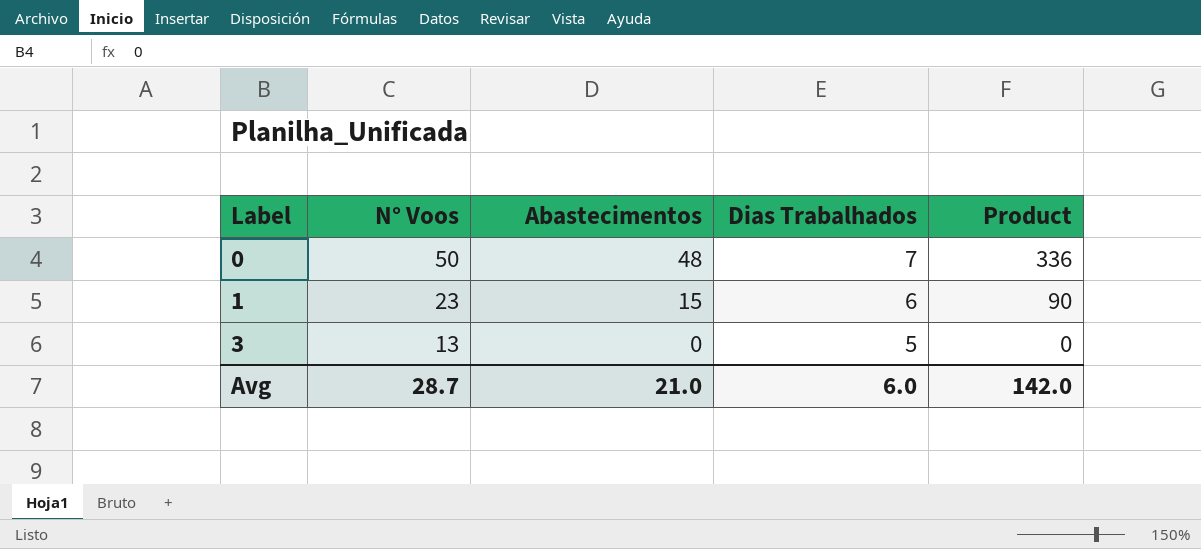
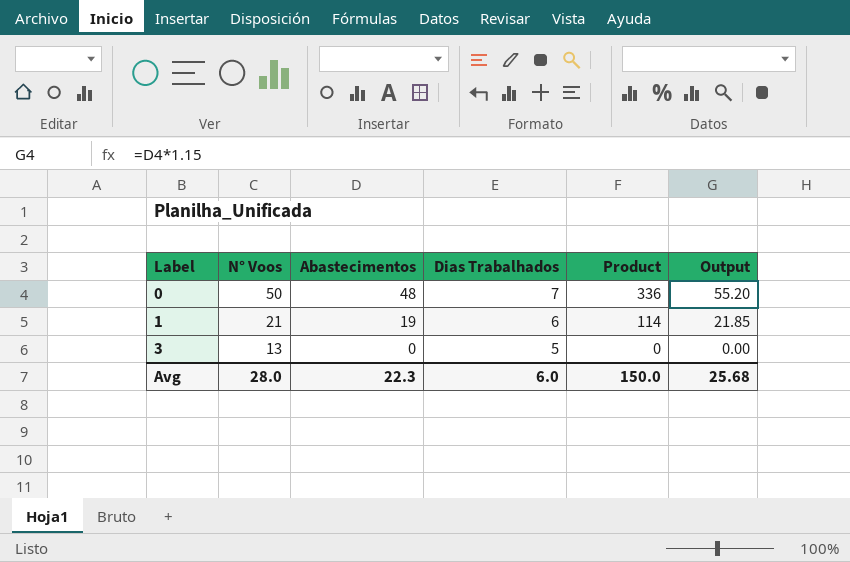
column Output | formula: none -> [Abastecimentos] * 1.15
1 | N° Voos: 23 -> 21
1 | Abastecimentos: 15 -> 19
1 | Product: 90 -> 114
Avg | N° Voos: 28.7 -> 28.0
Avg | Abastecimentos: 21.0 -> 22.3
Avg | Product: 142.0 -> 150.0

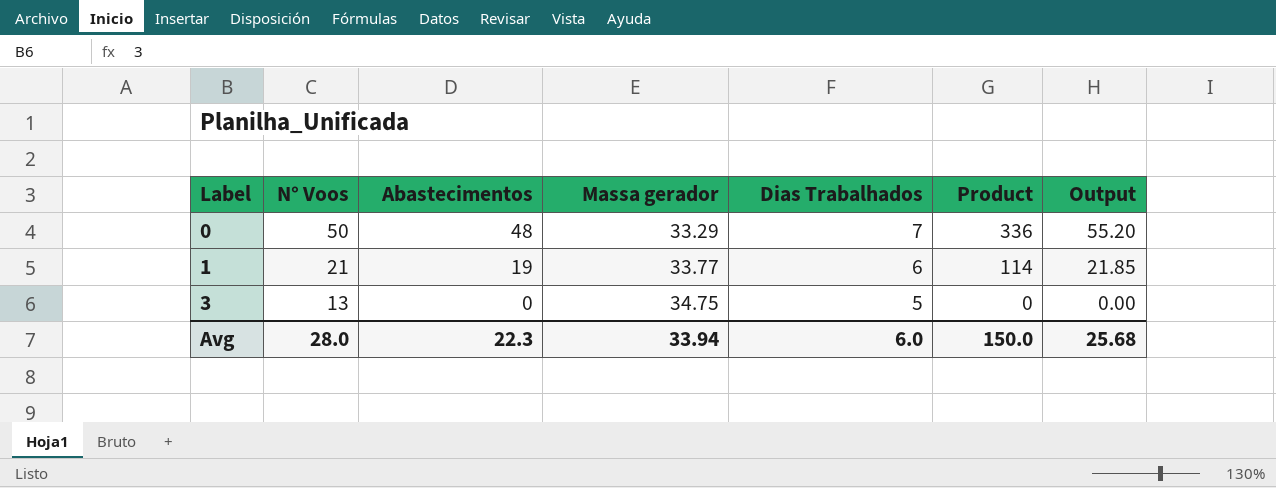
column Massa gerador | position: none -> 4

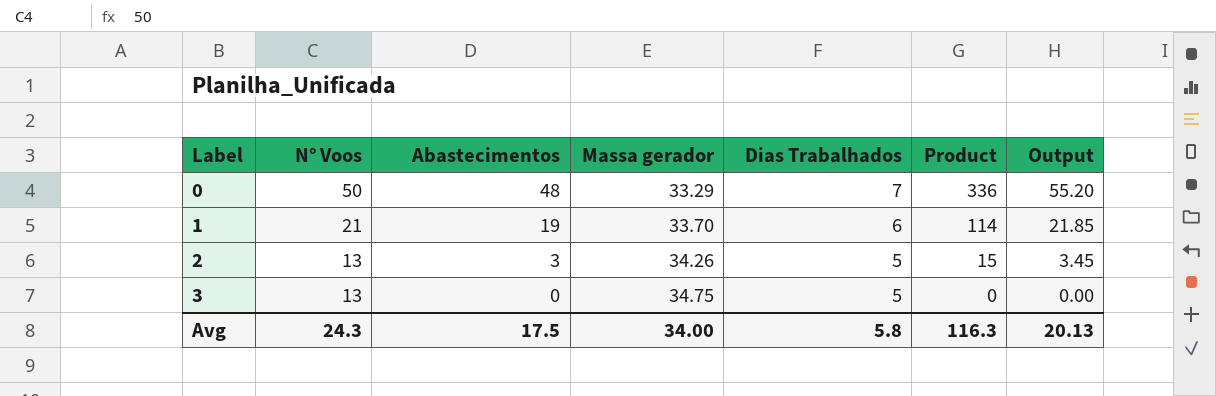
1 | Massa gerador: 33.77 -> 33.70
row 2: none -> 13 | 3 | 34.26 | 5 | 15 | 3.45
Avg | N° Voos: 28.0 -> 24.3
Avg | Abastecimentos: 22.3 -> 17.5
Avg | Massa gerador: 33.94 -> 34.00
Avg | Dias Trabalhados: 6.0 -> 5.8
Avg | Product: 150.0 -> 116.3
Avg | Output: 25.68 -> 20.13

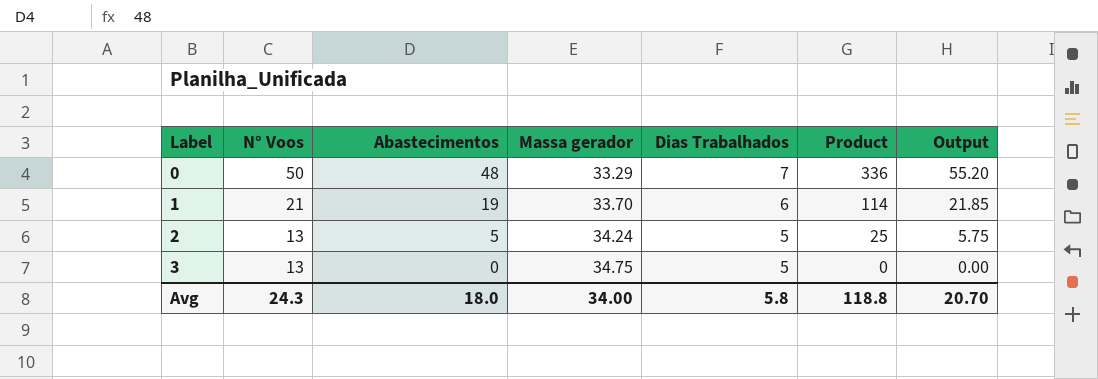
2 | Abastecimentos: 3 -> 5
2 | Massa gerador: 34.26 -> 34.24
2 | Product: 15 -> 25
2 | Output: 3.45 -> 5.75
Avg | Abastecimentos: 17.5 -> 18.0
Avg | Product: 116.3 -> 118.8
Avg | Output: 20.13 -> 20.70

